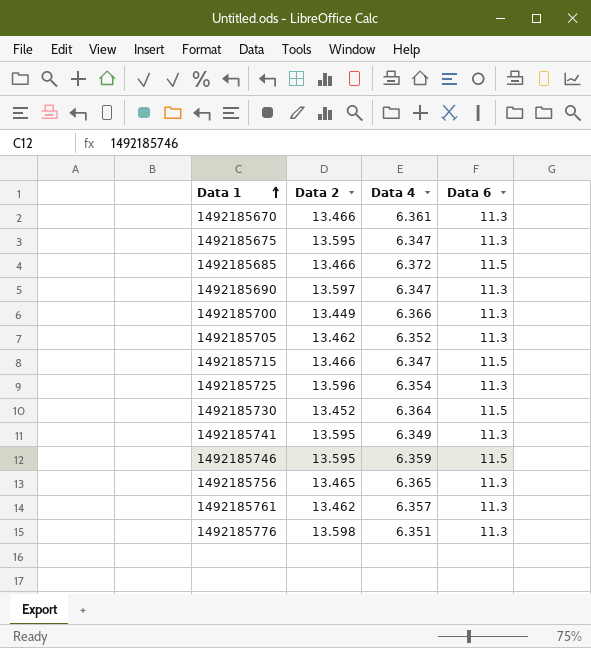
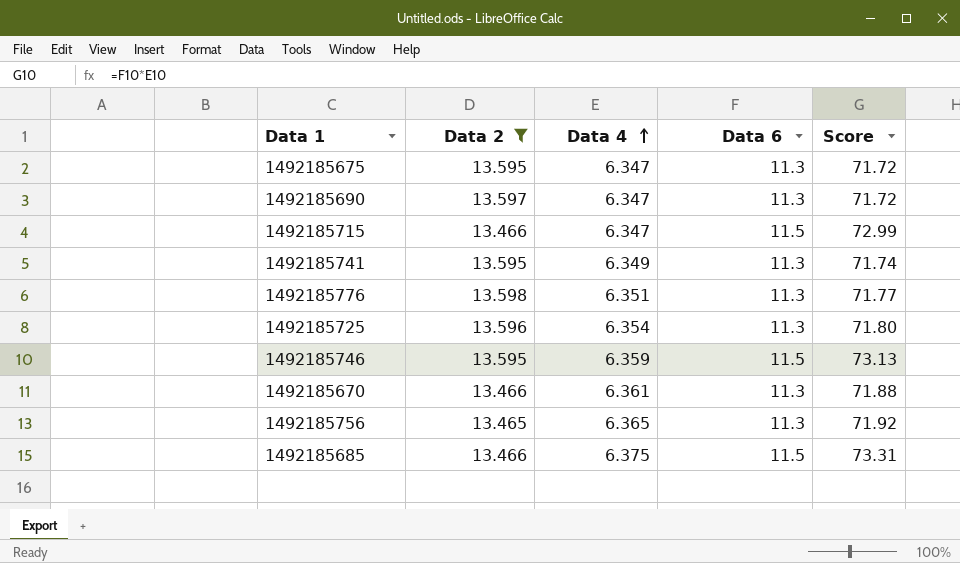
filter: none -> Data 2 >= 13.465
row order: Data 1 ascending -> Data 4 ascending
column Score | formula: none -> [Data 4] * [Data 6]
1492185685 | Data 4: 6.372 -> 6.375

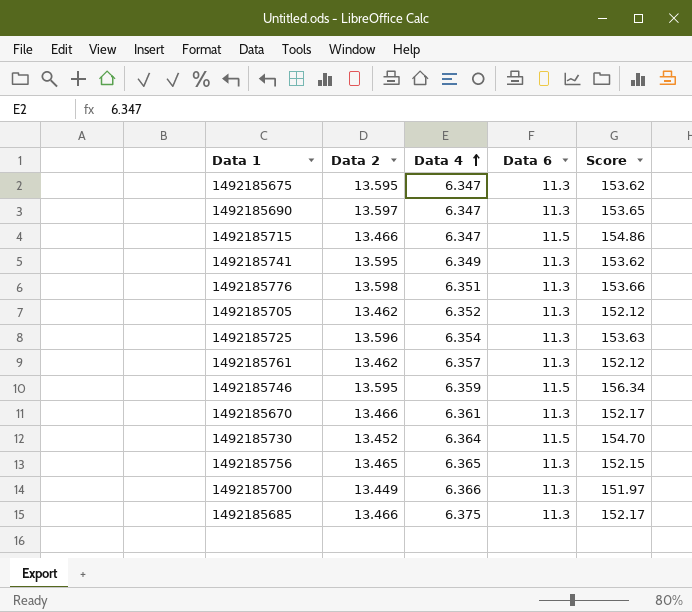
filter: Data 2 >= 13.465 -> none
column Score | formula: [Data 4] * [Data 6] -> [Data 2] * [Data 6]
1492185685 | Data 6: 11.5 -> 11.3

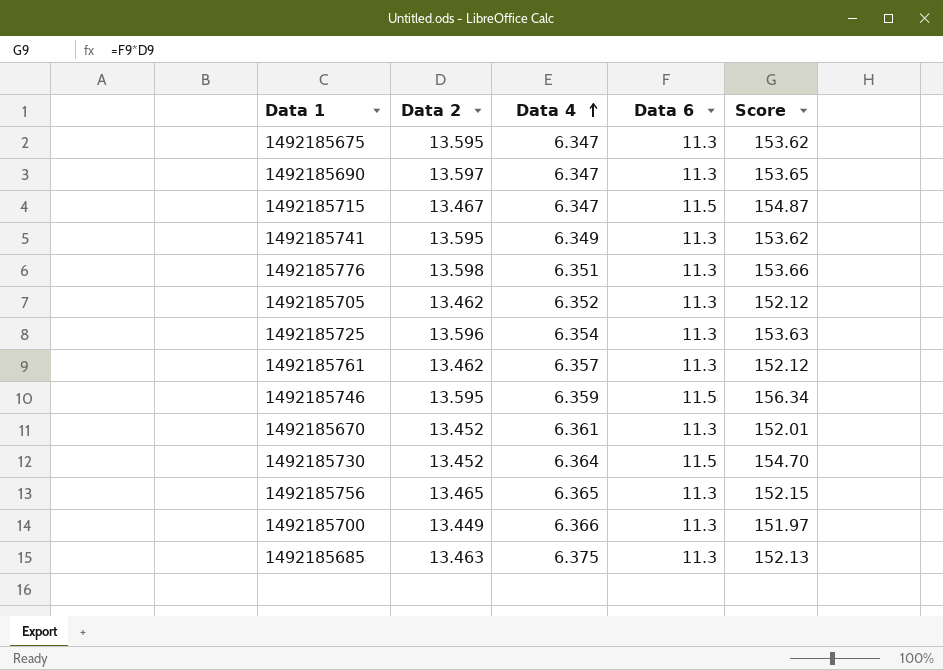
1492185715 | Data 2: 13.466 -> 13.467
1492185715 | Score: 154.86 -> 154.87
1492185670 | Data 2: 13.466 -> 13.452
1492185670 | Score: 152.17 -> 152.01
1492185685 | Data 2: 13.466 -> 13.463
1492185685 | Score: 152.17 -> 152.13

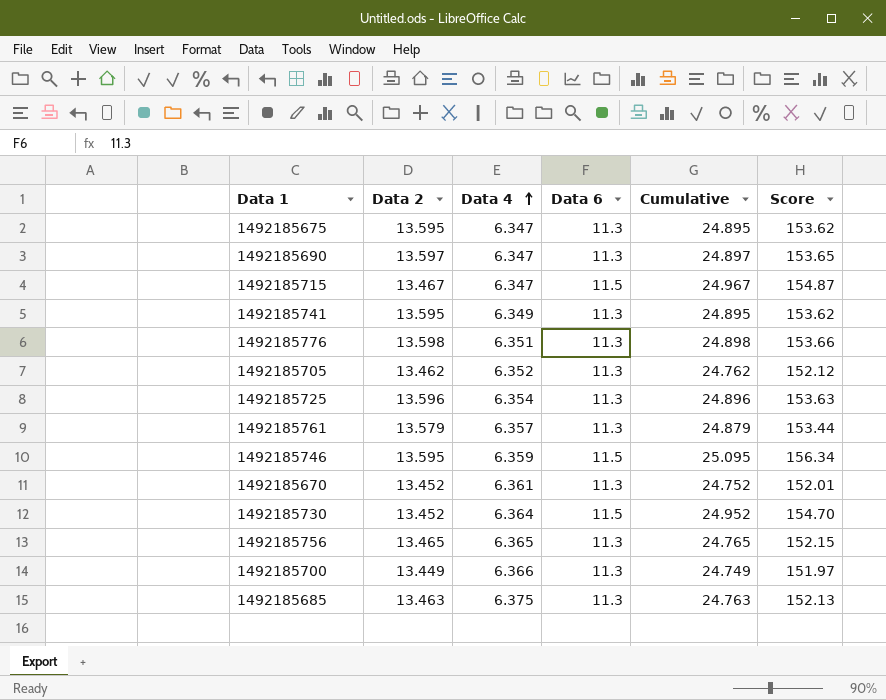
column Cumulative | formula: none -> [Data 2] + [Data 6]
1492185761 | Data 2: 13.462 -> 13.579
1492185761 | Score: 152.12 -> 153.44

